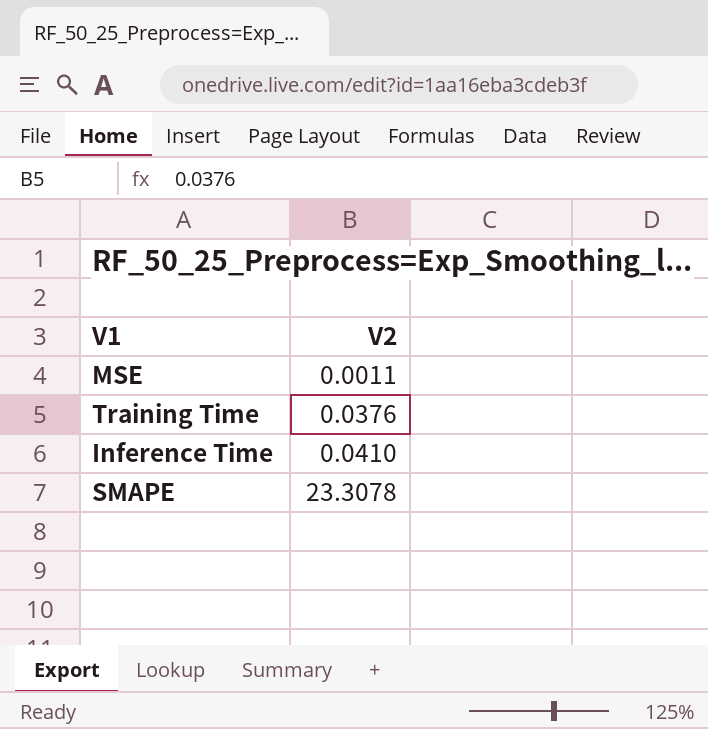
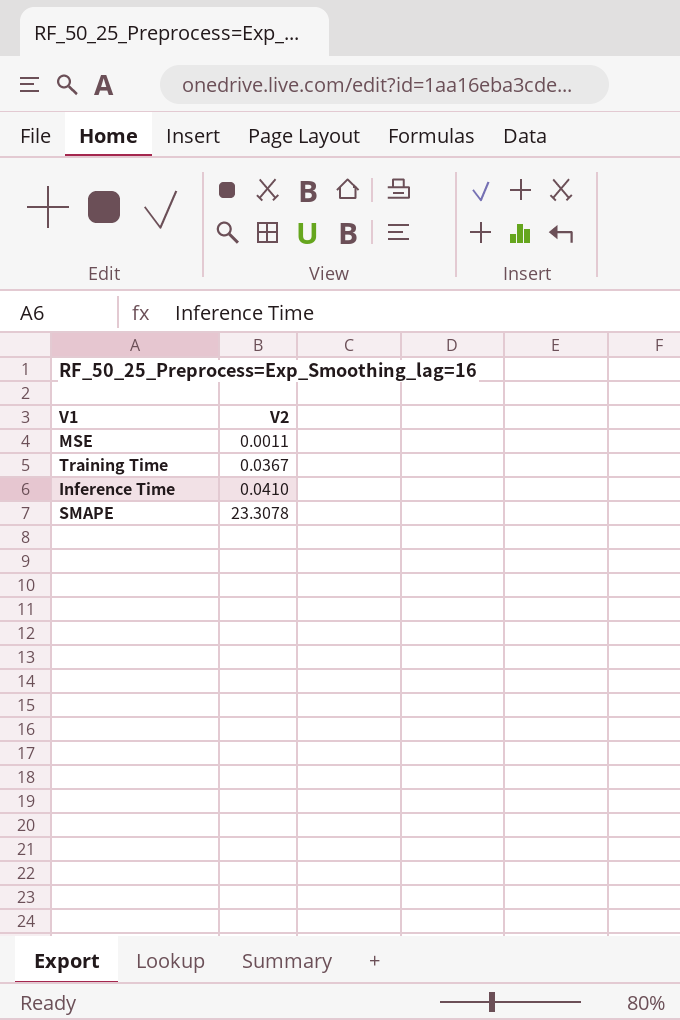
Training Time | V2: 0.0376 -> 0.0367

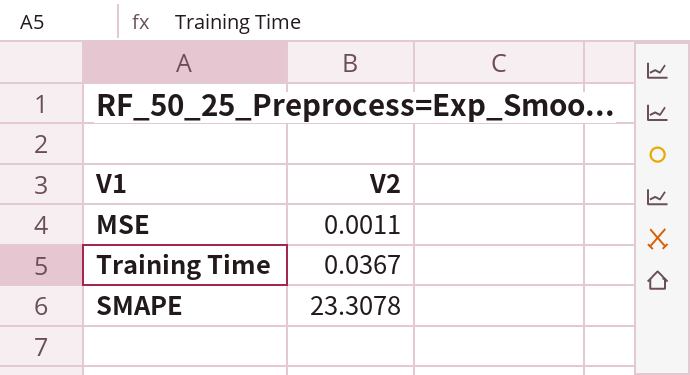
row Inference Time: 0.0410 -> none

